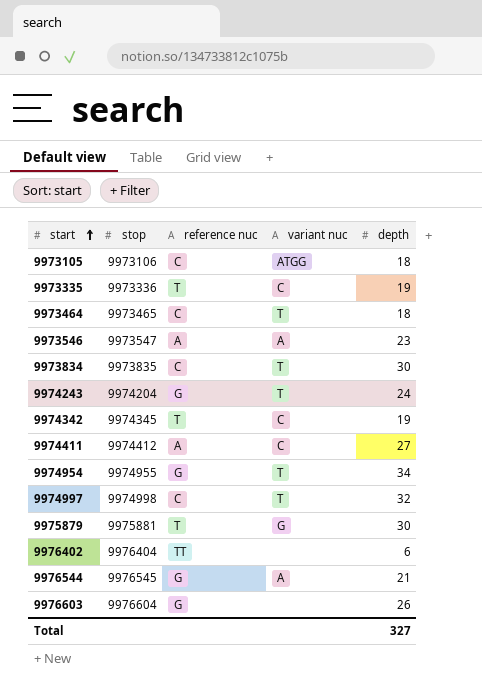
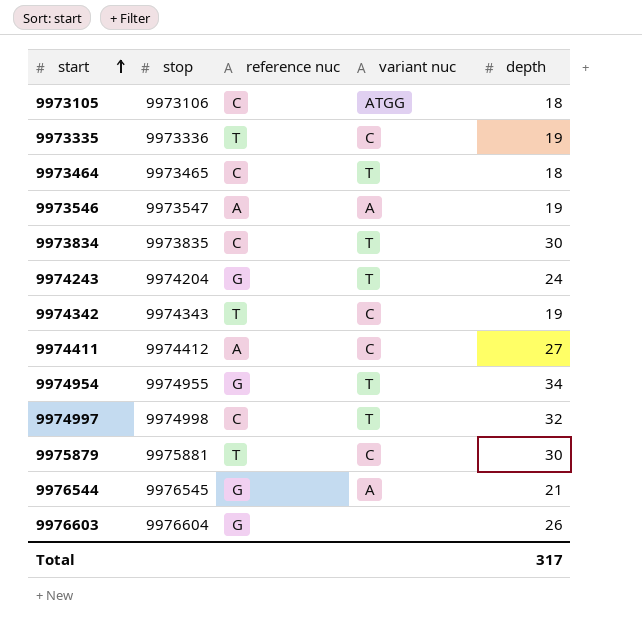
row 9976402: 9976404 | TT | none | 6 -> none
9973546 | depth: 23 -> 19
9974342 | stop: 9974345 -> 9974343
9975879 | variant nuc: G -> C
Total | depth: 327 -> 317

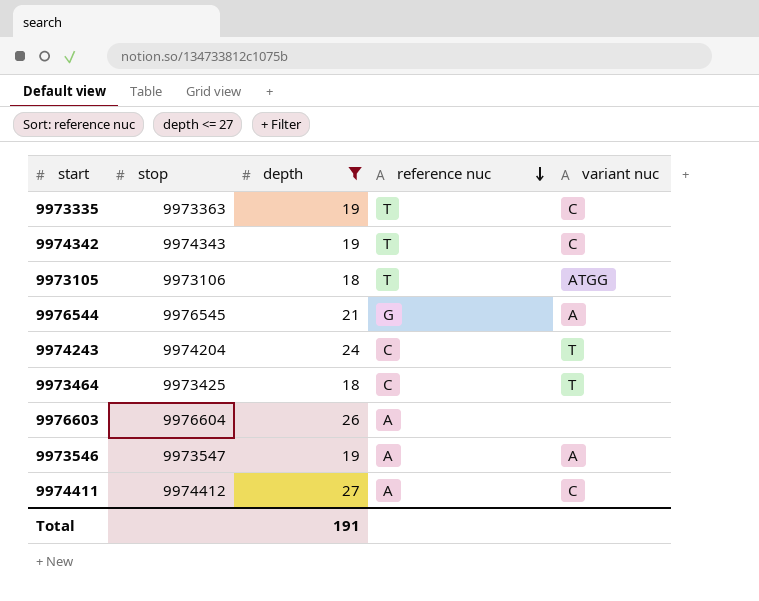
filter: none -> depth <= 27
row order: start ascending -> reference nuc descending
column depth | position: 5 -> 3
9973335 | stop: 9973336 -> 9973363
9973105 | reference nuc: C -> T
9974243 | reference nuc: G -> C
9973464 | stop: 9973465 -> 9973425
9976603 | reference nuc: G -> A
Total | depth: 317 -> 191

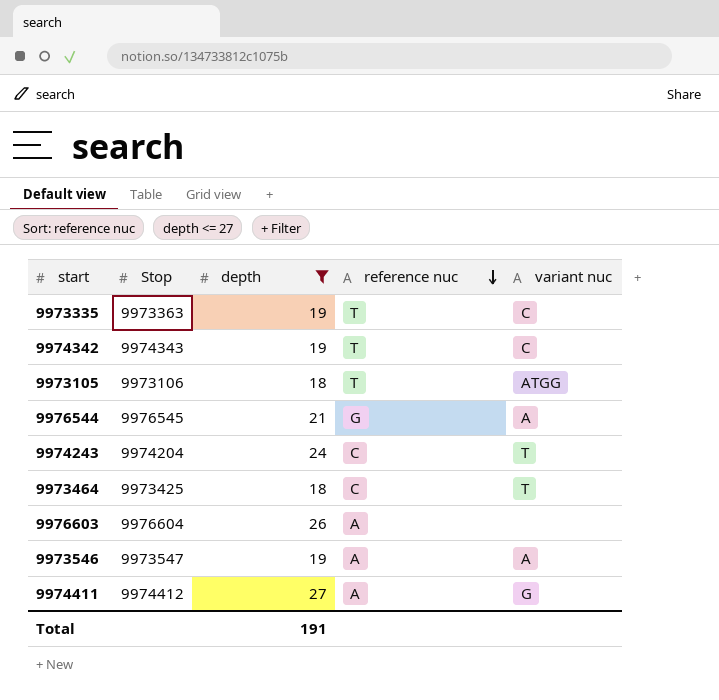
column name: stop -> Stop
9974411 | variant nuc: C -> G

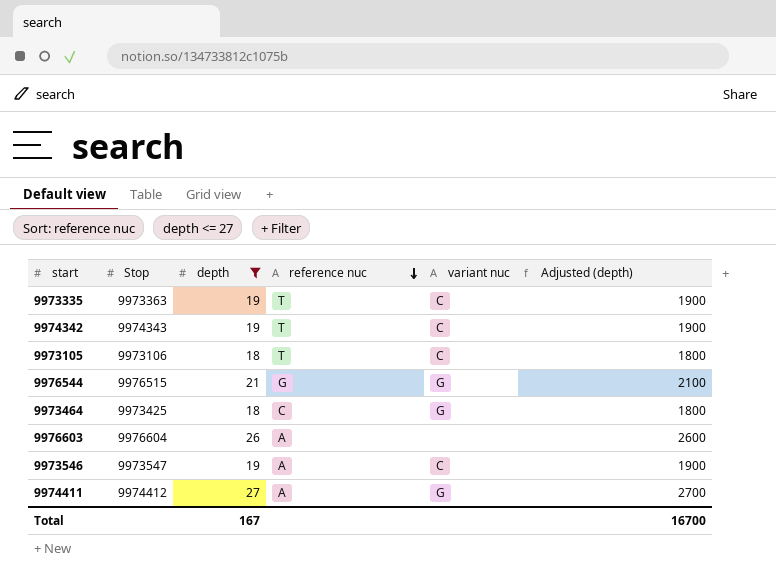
column Adjusted (depth) | formula: none -> [depth] * 100
row 9974243: 9974204 | 24 | C | T -> none
9973105 | variant nuc: ATGG -> C
9976544 | Stop: 9976545 -> 9976515
9976544 | variant nuc: A -> G
9973464 | variant nuc: T -> G
9973546 | variant nuc: A -> C
Total | depth: 191 -> 167

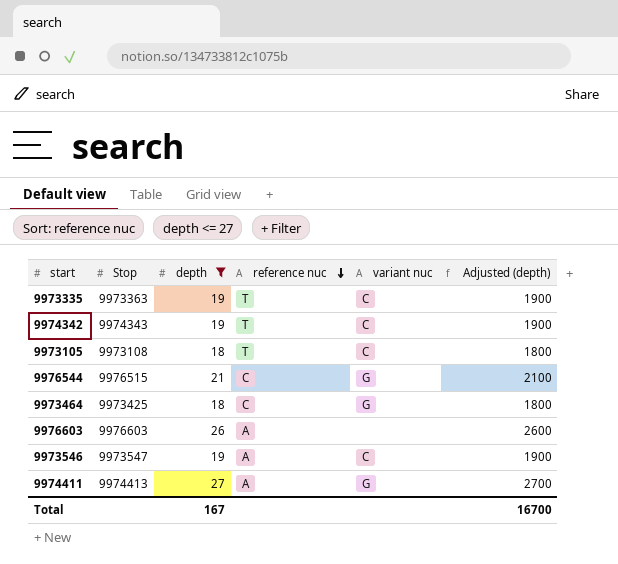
9973105 | Stop: 9973106 -> 9973108
9976544 | reference nuc: G -> C
9976603 | Stop: 9976604 -> 9976603
9974411 | Stop: 9974412 -> 9974413

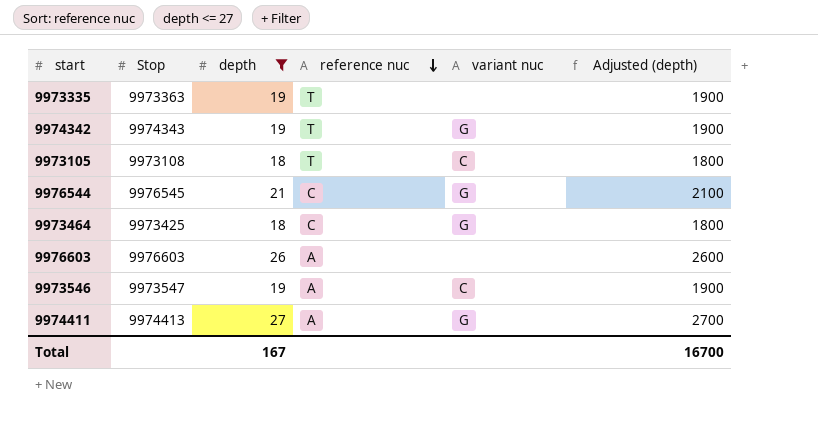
9973335 | variant nuc: C -> none
9974342 | variant nuc: C -> G
9976544 | Stop: 9976515 -> 9976545

